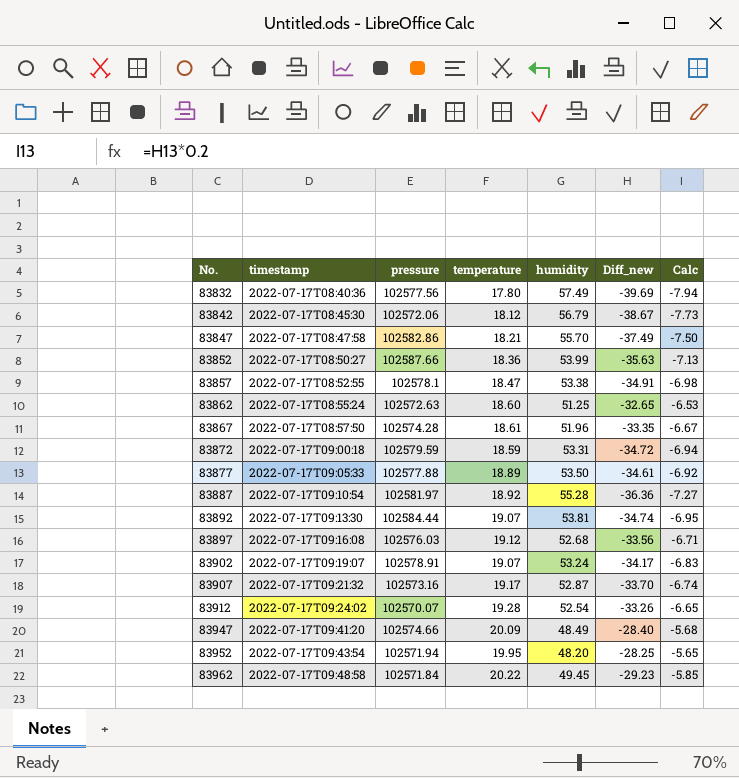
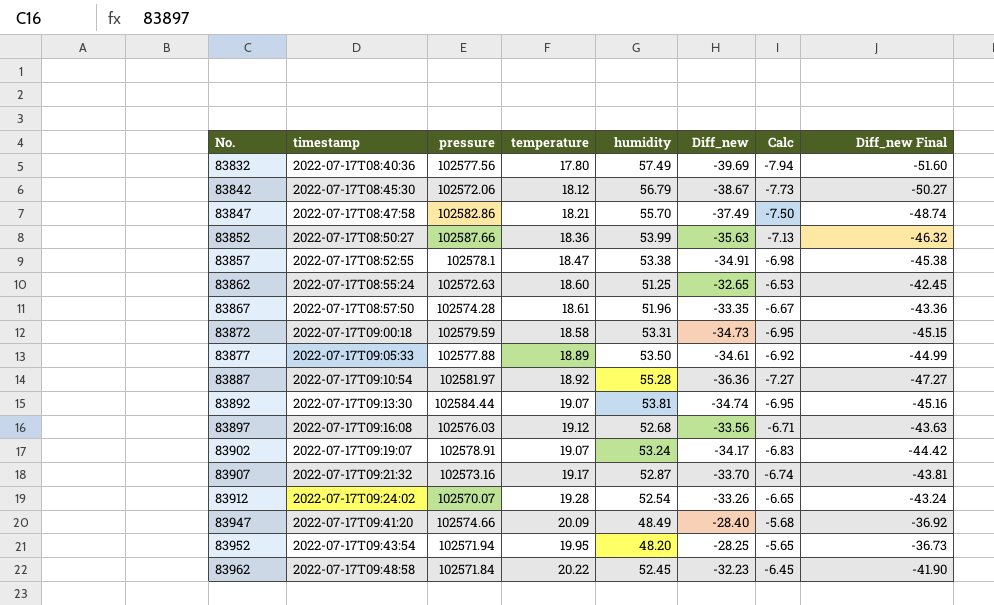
column Diff_new Final | formula: none -> [Diff_new] * 1.3
83872 | temperature: 18.59 -> 18.58
83872 | Diff_new: -34.72 -> -34.73
83872 | Calc: -6.94 -> -6.95
83962 | humidity: 49.45 -> 52.45
83962 | Diff_new: -29.23 -> -32.23
83962 | Calc: -5.85 -> -6.45

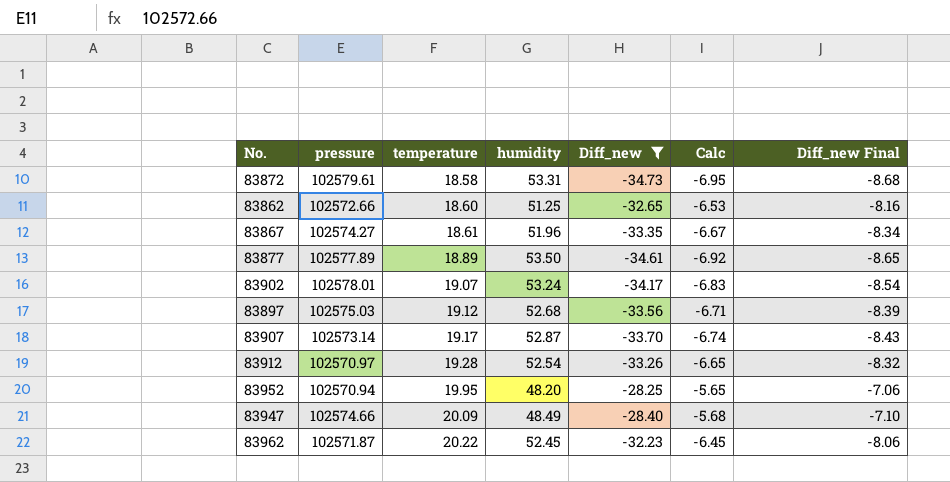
filter: none -> Diff_new >= -34.73
row order: No. ascending -> temperature ascending
column timestamp | position: 2 -> none
column Diff_new Final | formula: [Diff_new] * 1.3 -> [Diff_new] * 0.25
83872 | pressure: 102579.59 -> 102579.61
83862 | pressure: 102572.63 -> 102572.66
83867 | pressure: 102574.28 -> 102574.27
83877 | pressure: 102577.88 -> 102577.89
83902 | pressure: 102578.91 -> 102578.01
83897 | pressure: 102576.03 -> 102575.03
83907 | pressure: 102573.16 -> 102573.14
83912 | pressure: 102570.07 -> 102570.97
83952 | pressure: 102571.94 -> 102570.94
83962 | pressure: 102571.84 -> 102571.87

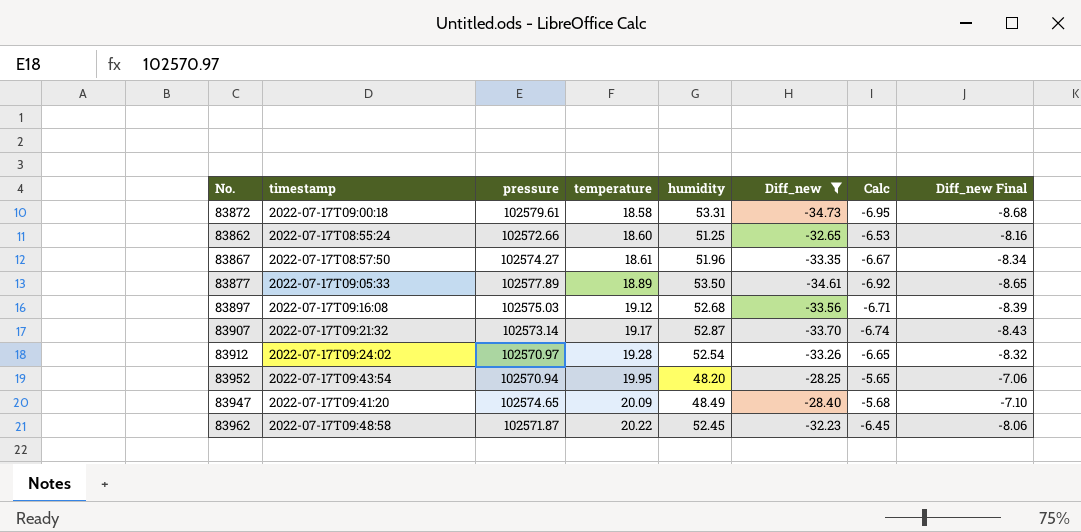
column timestamp | position: none -> 2
row 83902: 102578.01 | 19.07 | 53.24 | -34.17 | -6.83 | -8.54 -> none
83947 | pressure: 102574.66 -> 102574.65

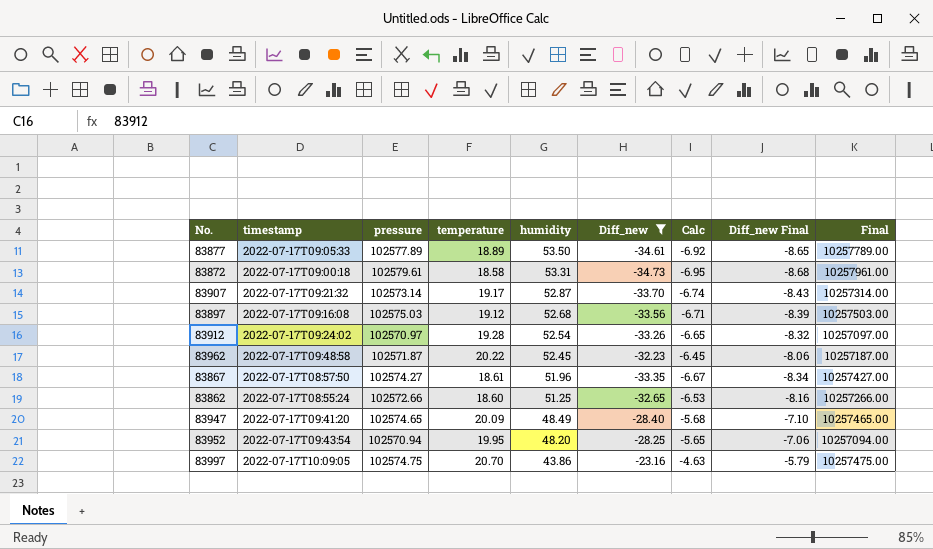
row order: temperature ascending -> humidity descending
column Final | formula: none -> [pressure] * 100
row 83997: none -> 2022-07-17T10:09:05 | 102574.75 | 20.70 | 43.86 | -23.16 | -4.63 | -5.79 | 10257475.00

